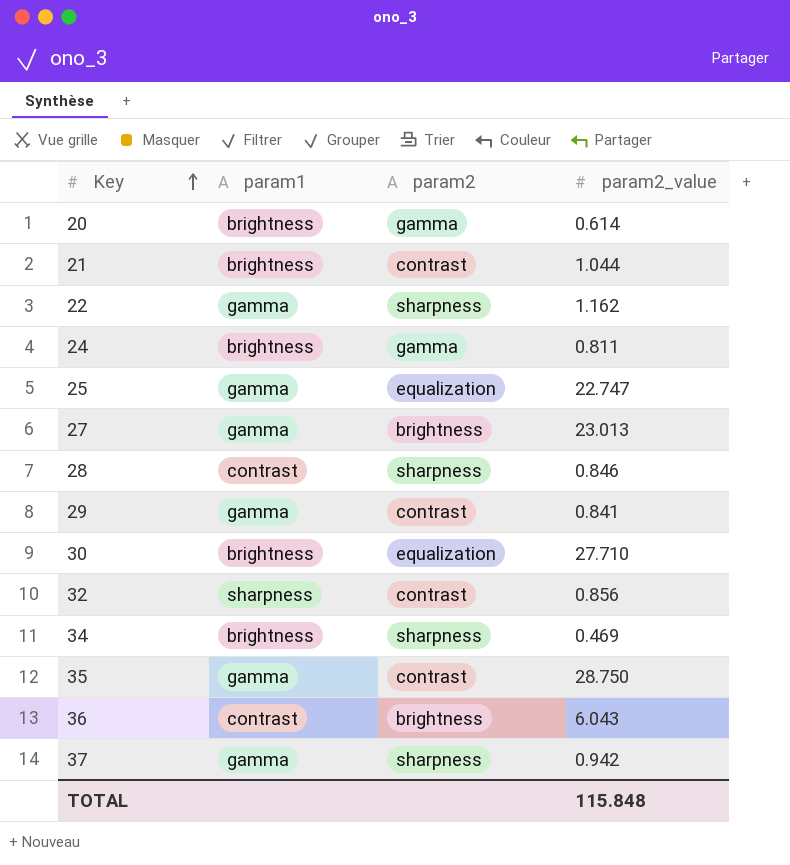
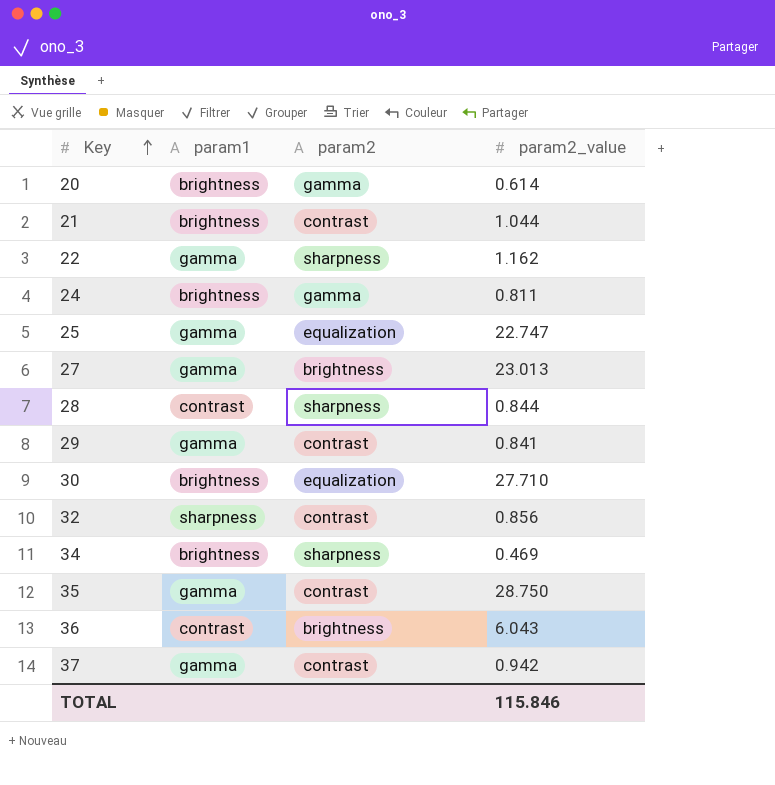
28 | param2_value: 0.846 -> 0.844
37 | param2: sharpness -> contrast
TOTAL | param2_value: 115.848 -> 115.846

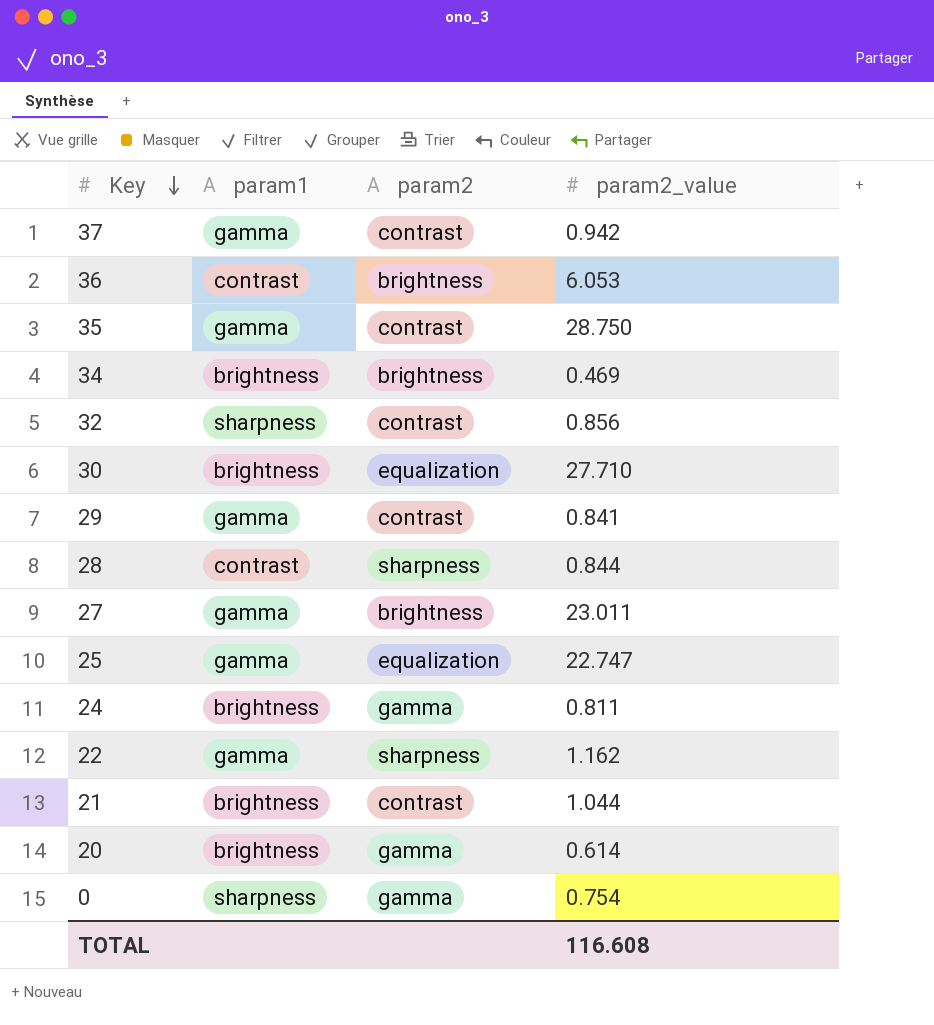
row order: Key ascending -> Key descending
36 | param2_value: 6.043 -> 6.053
34 | param2: sharpness -> brightness
27 | param2_value: 23.013 -> 23.011
row 0: none -> sharpness | gamma | 0.754
TOTAL | param2_value: 115.846 -> 116.608

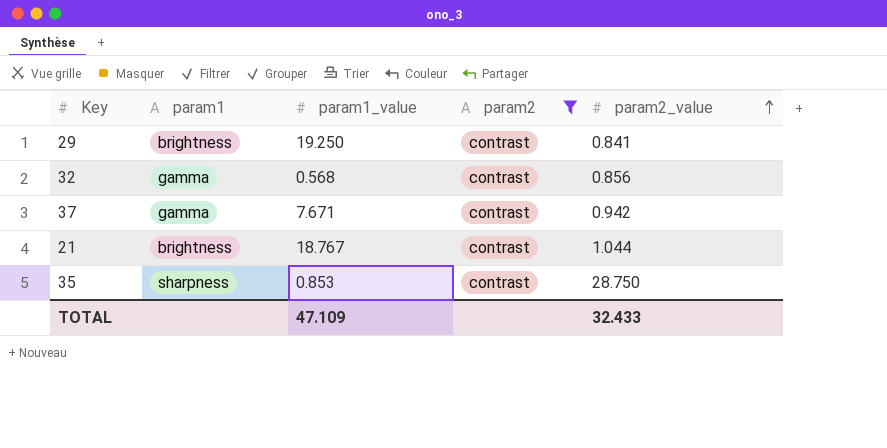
filter: none -> param2 = contrast
row order: Key descending -> param2_value ascending
column param1_value | position: none -> 3
29 | param1: gamma -> brightness
32 | param1: sharpness -> gamma
35 | param1: gamma -> sharpness
TOTAL | param2_value: 116.608 -> 32.433

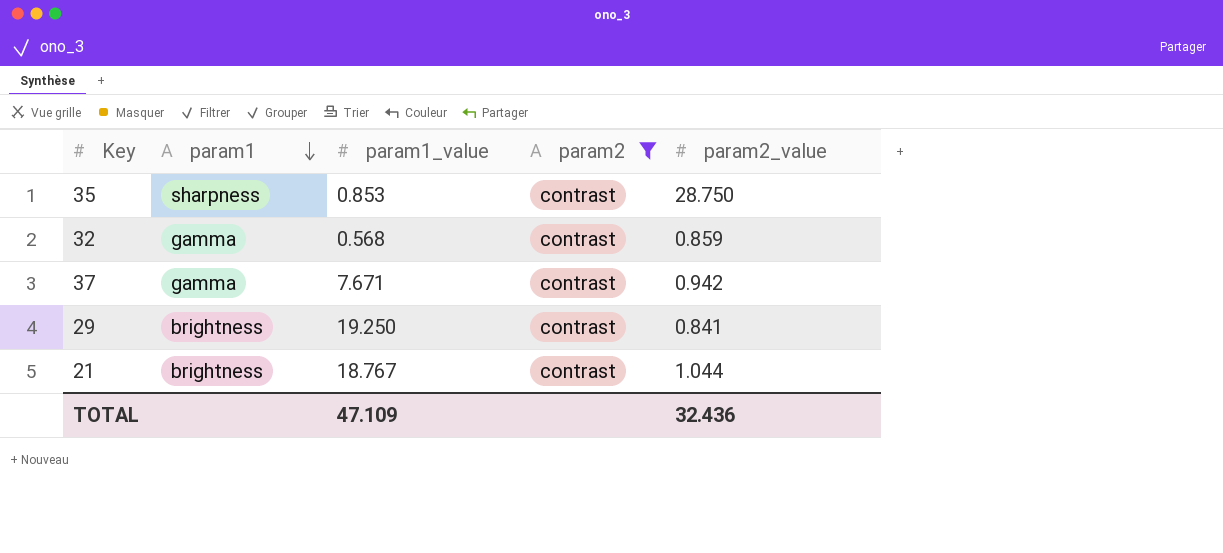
row order: param2_value ascending -> param1 descending
32 | param2_value: 0.856 -> 0.859
TOTAL | param2_value: 32.433 -> 32.436

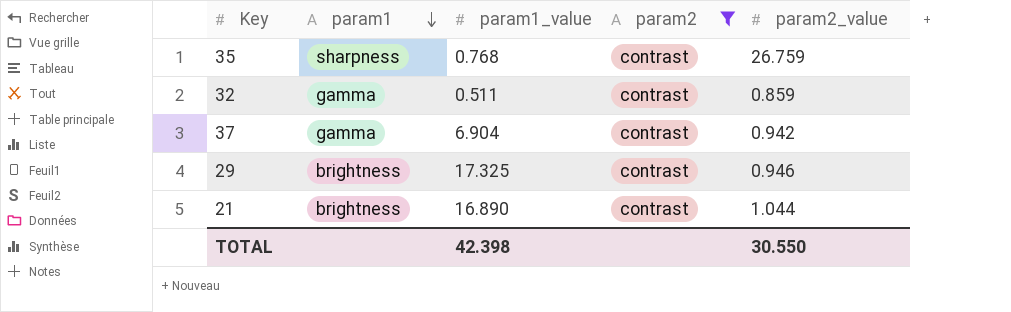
35 | param1_value: 0.853 -> 0.768
35 | param2_value: 28.750 -> 26.759
32 | param1_value: 0.568 -> 0.511
37 | param1_value: 7.671 -> 6.904
29 | param1_value: 19.250 -> 17.325
29 | param2_value: 0.841 -> 0.946
21 | param1_value: 18.767 -> 16.890
TOTAL | param1_value: 47.109 -> 42.398
TOTAL | param2_value: 32.436 -> 30.550

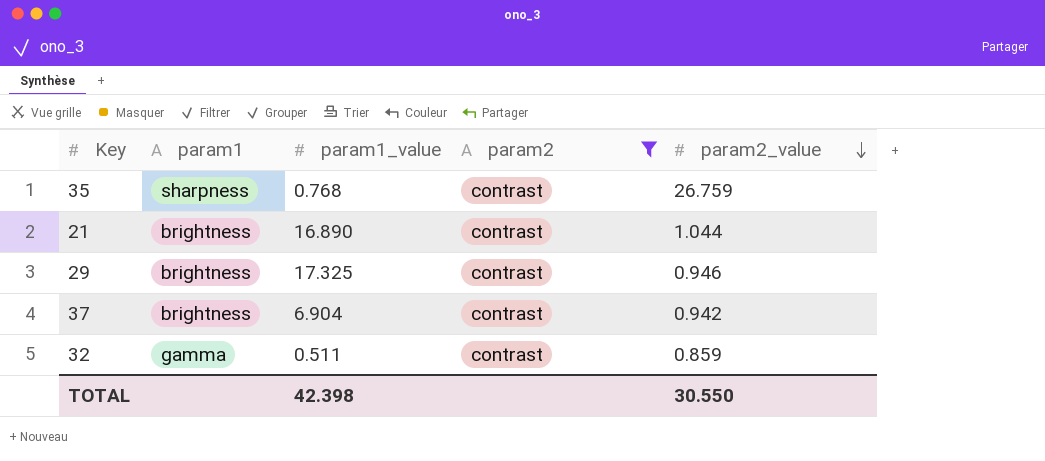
row order: param1 descending -> param2_value descending
37 | param1: gamma -> brightness

